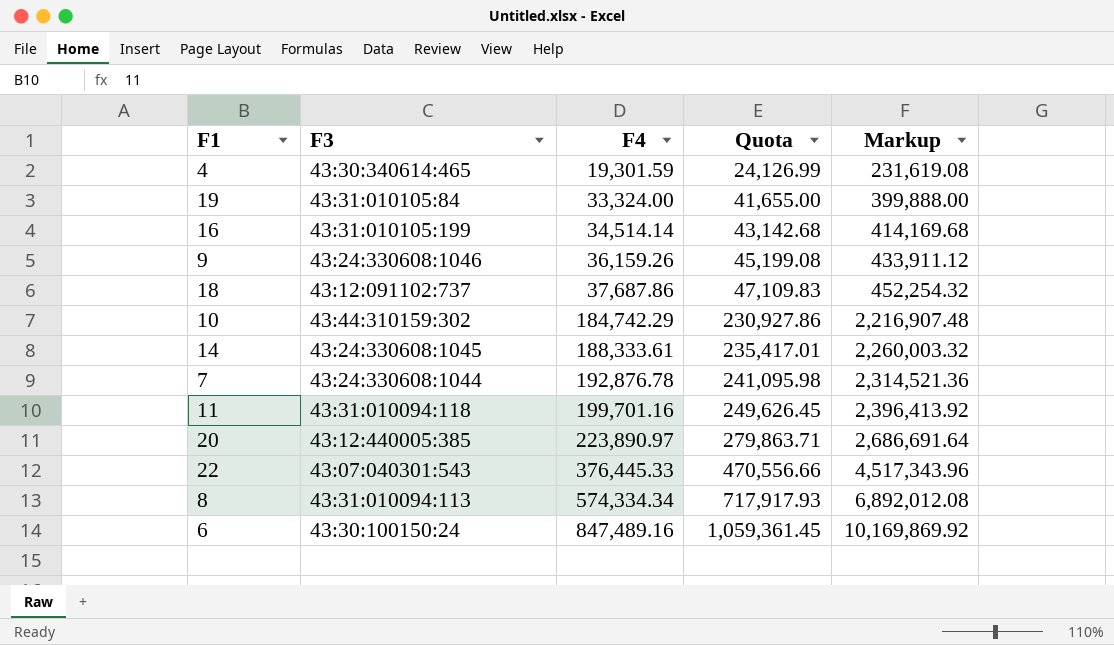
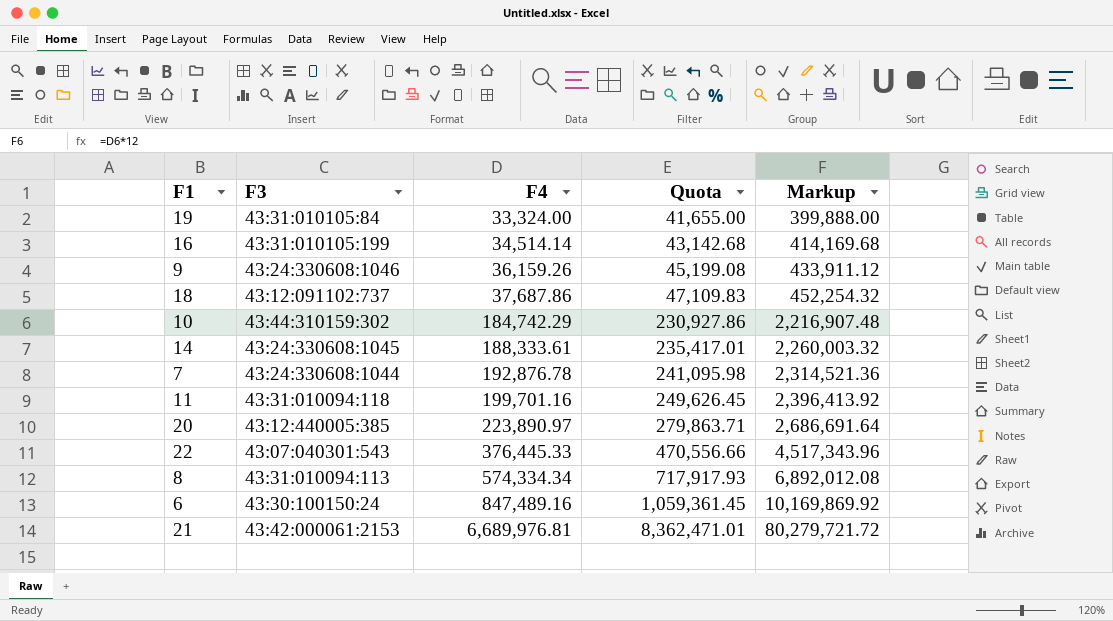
row 4: 43:30:340614:465 | 19,301.59 | 24,126.99 | 231,619.08 -> none
row 21: none -> 43:42:000061:2153 | 6,689,976.81 | 8,362,471.01 | 80,279,721.72

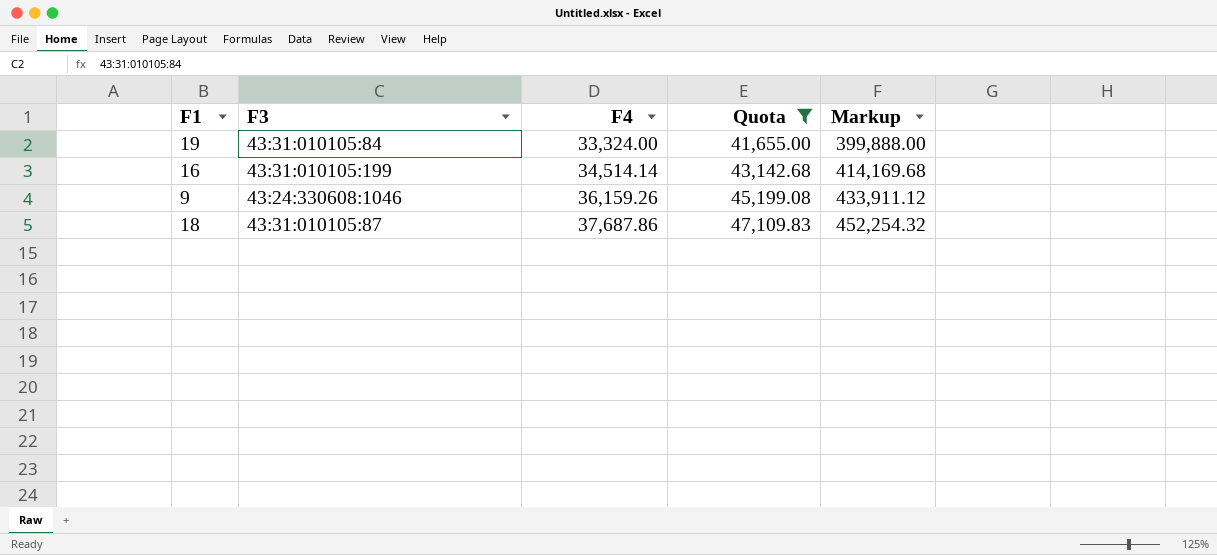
filter: none -> Quota <= 47,109.83
18 | F3: 43:12:091102:737 -> 43:31:010105:87

